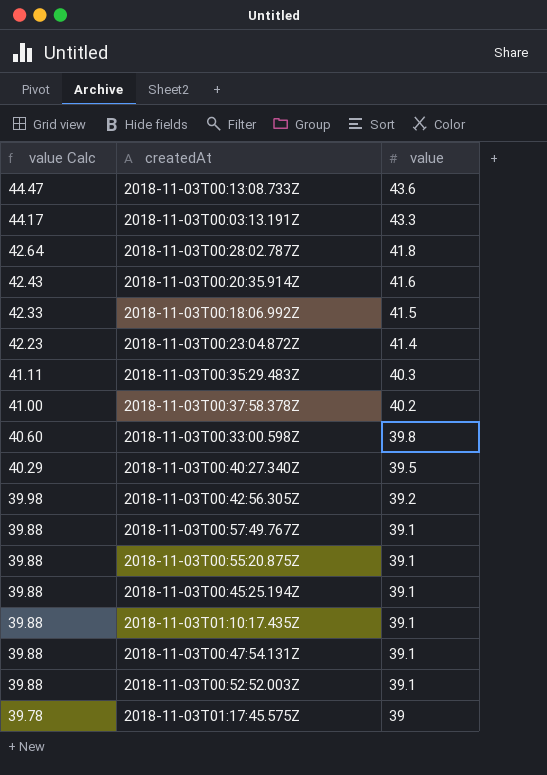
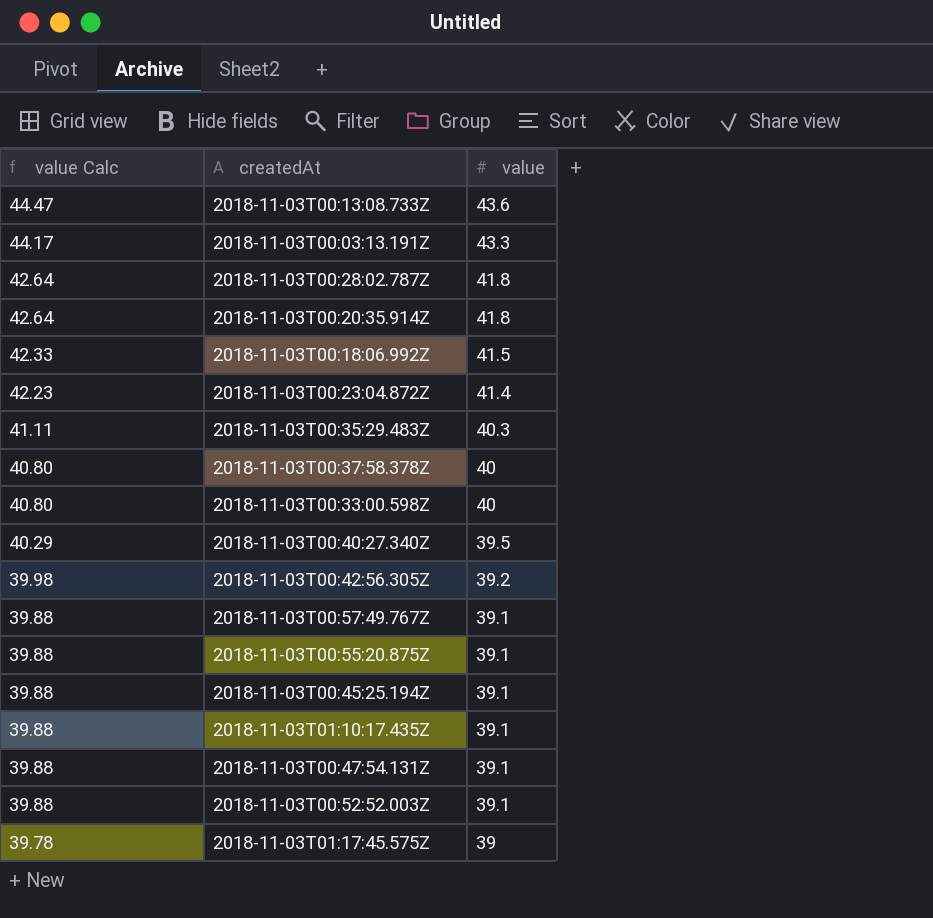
2018-11-03T00:20:35.914Z | value Calc: 42.43 -> 42.64
2018-11-03T00:20:35.914Z | value: 41.6 -> 41.8
2018-11-03T00:37:58.378Z | value Calc: 41.00 -> 40.80
2018-11-03T00:37:58.378Z | value: 40.2 -> 40
2018-11-03T00:33:00.598Z | value Calc: 40.60 -> 40.80
2018-11-03T00:33:00.598Z | value: 39.8 -> 40

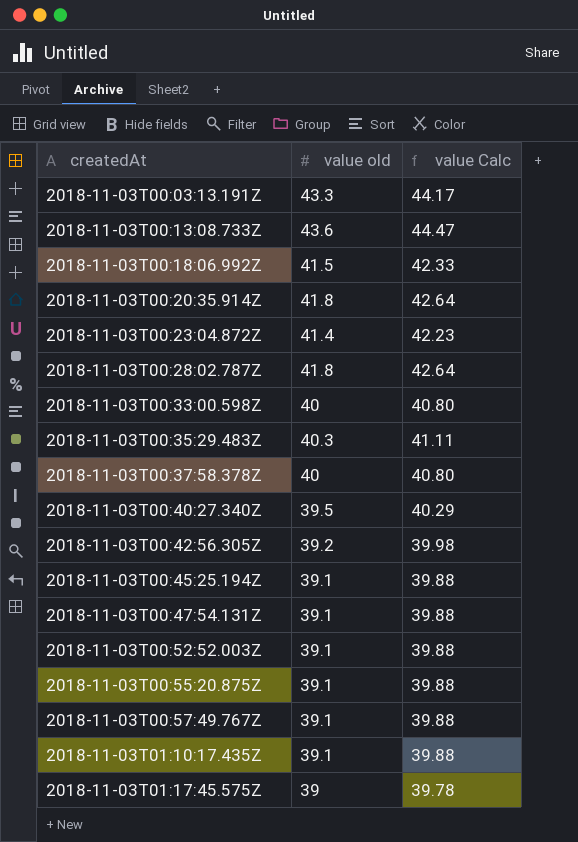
row order: value Calc descending -> createdAt ascending
column name: value -> value old
column value Calc | position: 1 -> 3

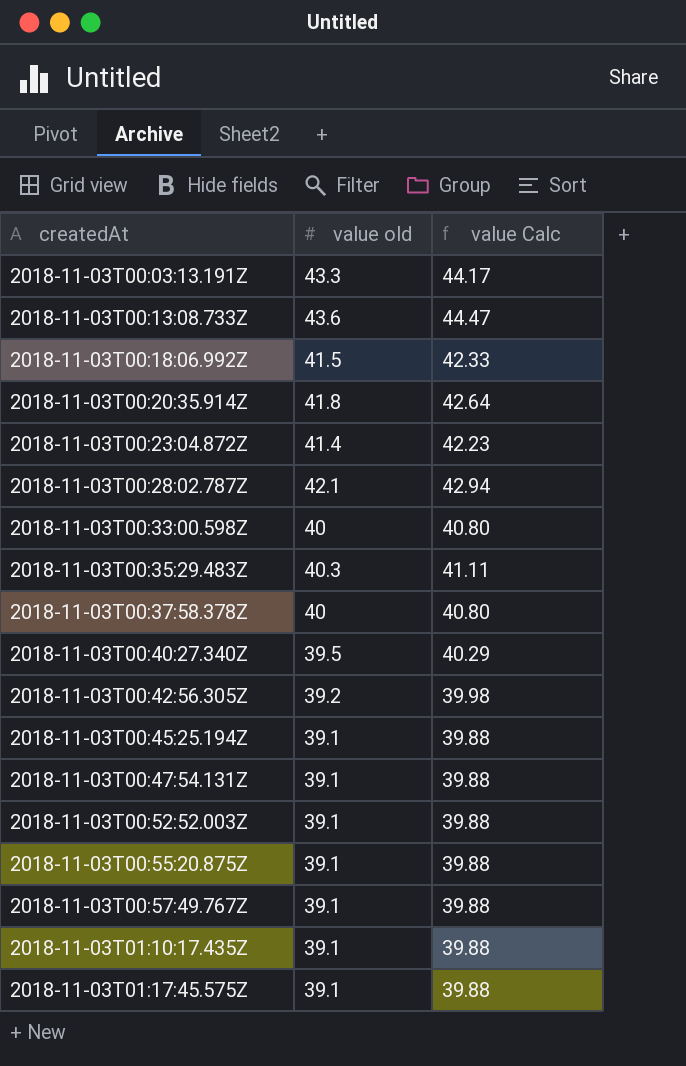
2018-11-03T00:28:02.787Z | value old: 41.8 -> 42.1
2018-11-03T00:28:02.787Z | value Calc: 42.64 -> 42.94
2018-11-03T01:17:45.575Z | value old: 39 -> 39.1
2018-11-03T01:17:45.575Z | value Calc: 39.78 -> 39.88

